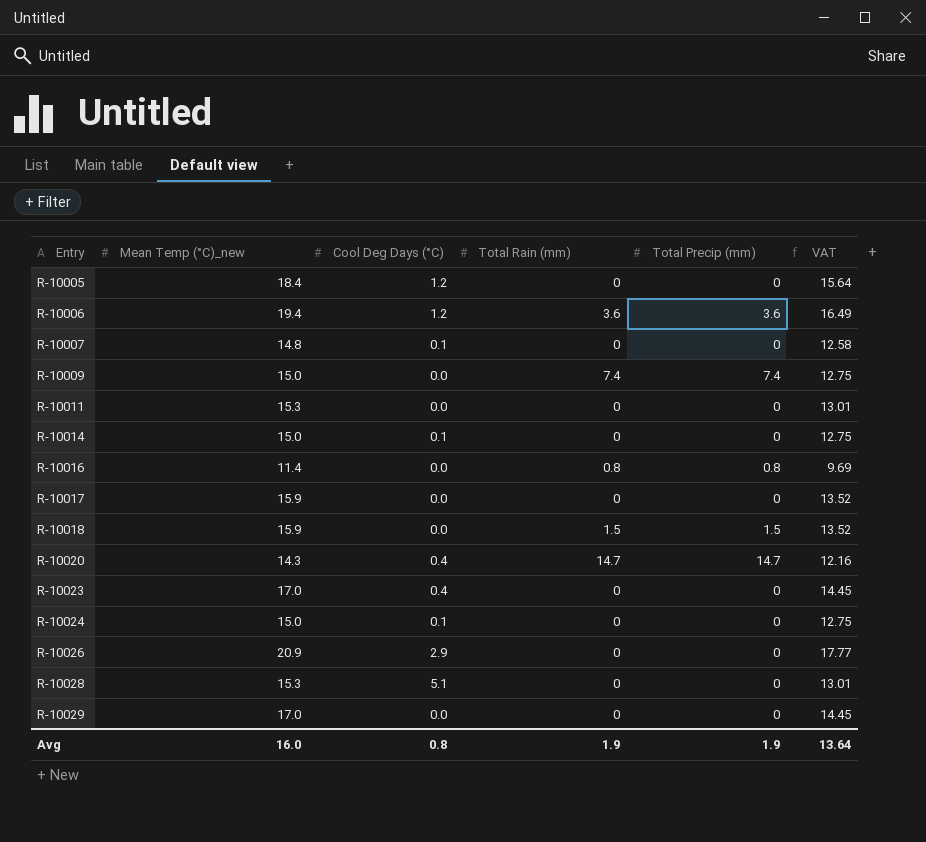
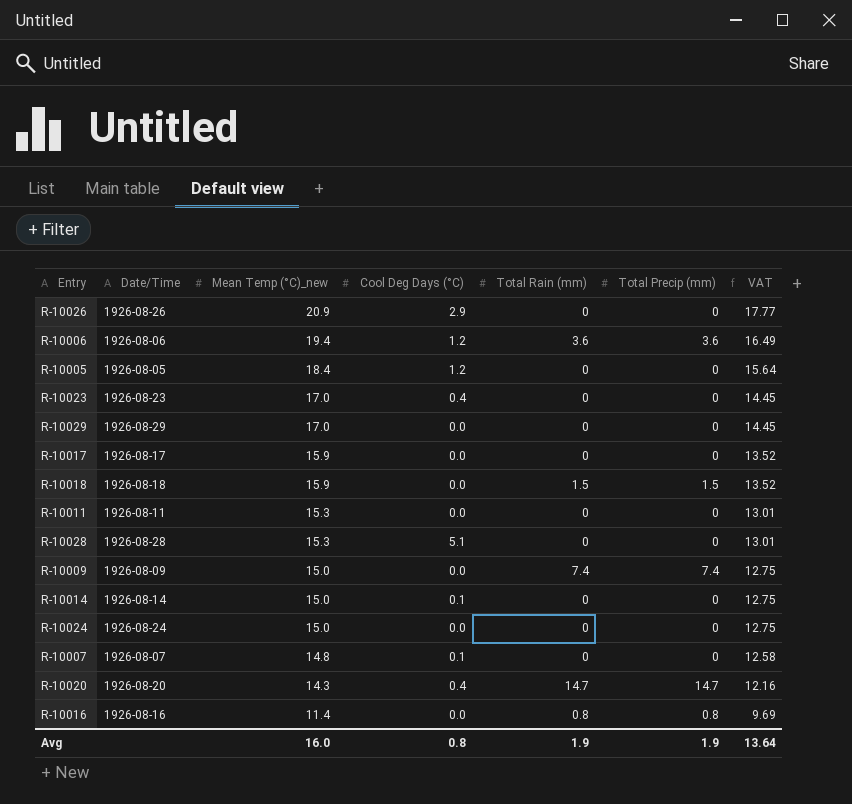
row order: Entry ascending -> Mean Temp (°C)_new descending
column Date/Time | position: none -> 2
R-10024 | Cool Deg Days (°C): 0.1 -> 0.0

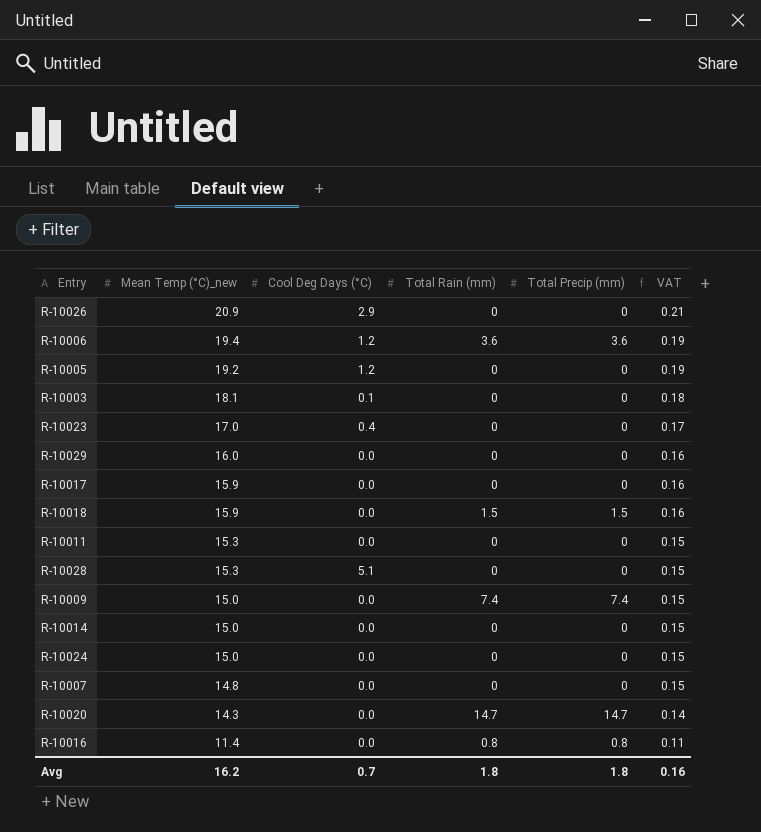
column Date/Time | position: 2 -> none
column VAT | formula: [Mean Temp (°C)_new] * 0.85 -> [Mean Temp (°C)_new] * 0.01
R-10005 | Mean Temp (°C)_new: 18.4 -> 19.2
row R-10003: none -> 18.1 | 0.1 | 0 | 0 | 0.18
R-10029 | Mean Temp (°C)_new: 17.0 -> 16.0
R-10014 | Cool Deg Days (°C): 0.1 -> 0.0
R-10007 | Cool Deg Days (°C): 0.1 -> 0.0
R-10020 | Cool Deg Days (°C): 0.4 -> 0.0
Avg | Mean Temp (°C)_new: 16.0 -> 16.2
Avg | Cool Deg Days (°C): 0.8 -> 0.7
Avg | Total Rain (mm): 1.9 -> 1.8
Avg | Total Precip (mm): 1.9 -> 1.8
Avg | VAT: 13.64 -> 0.16

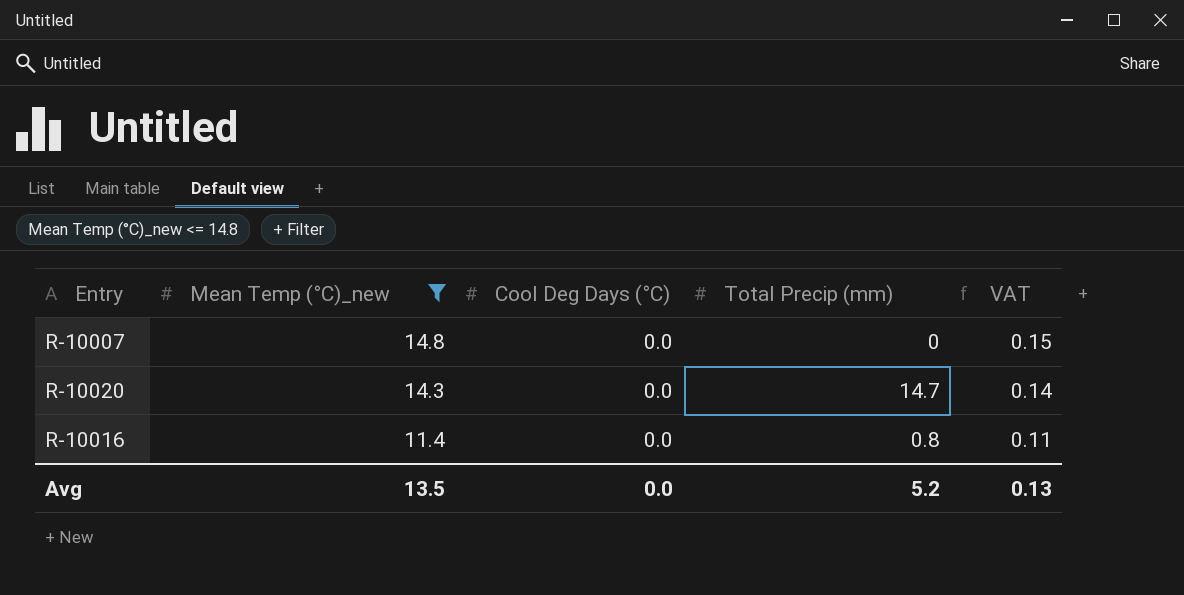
filter: none -> Mean Temp (°C)_new <= 14.8
column Total Rain (mm) | position: 4 -> none
Avg | Mean Temp (°C)_new: 16.2 -> 13.5
Avg | Cool Deg Days (°C): 0.7 -> 0.0
Avg | Total Precip (mm): 1.8 -> 5.2
Avg | VAT: 0.16 -> 0.13

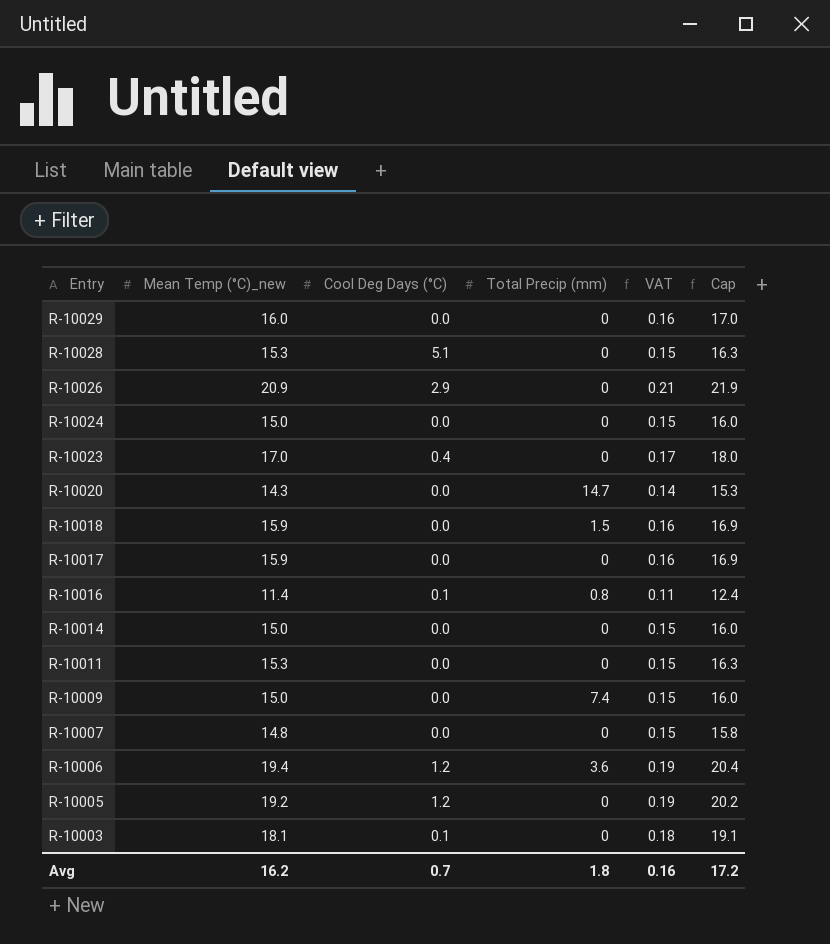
filter: Mean Temp (°C)_new <= 14.8 -> none
row order: Mean Temp (°C)_new descending -> Entry descending
column Cap | formula: none -> [Mean Temp (°C)_new] + 1
R-10016 | Cool Deg Days (°C): 0.0 -> 0.1
Avg | Mean Temp (°C)_new: 13.5 -> 16.2
Avg | Cool Deg Days (°C): 0.0 -> 0.7
Avg | Total Precip (mm): 5.2 -> 1.8
Avg | VAT: 0.13 -> 0.16

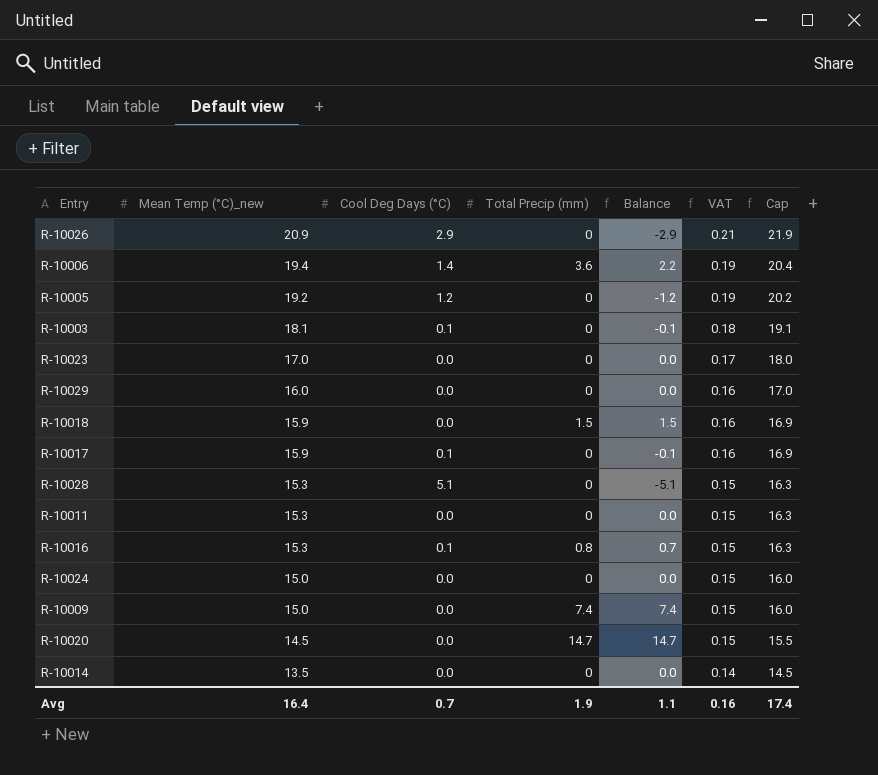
row order: Entry descending -> Mean Temp (°C)_new descending
column Balance | formula: none -> [Total Precip (mm)] - [Cool Deg Days (°C)]
row R-10007: 14.8 | 0.0 | 0 | 0.15 | 15.8 -> none
R-10006 | Cool Deg Days (°C): 1.2 -> 1.4
R-10023 | Cool Deg Days (°C): 0.4 -> 0.0
R-10017 | Cool Deg Days (°C): 0.0 -> 0.1
R-10016 | Mean Temp (°C)_new: 11.4 -> 15.3
R-10016 | VAT: 0.11 -> 0.15
R-10016 | Cap: 12.4 -> 16.3
R-10020 | Mean Temp (°C)_new: 14.3 -> 14.5
R-10020 | VAT: 0.14 -> 0.15
R-10020 | Cap: 15.3 -> 15.5
R-10014 | Mean Temp (°C)_new: 15.0 -> 13.5
R-10014 | VAT: 0.15 -> 0.14
R-10014 | Cap: 16.0 -> 14.5
Avg | Mean Temp (°C)_new: 16.2 -> 16.4
Avg | Total Precip (mm): 1.8 -> 1.9
Avg | Cap: 17.2 -> 17.4

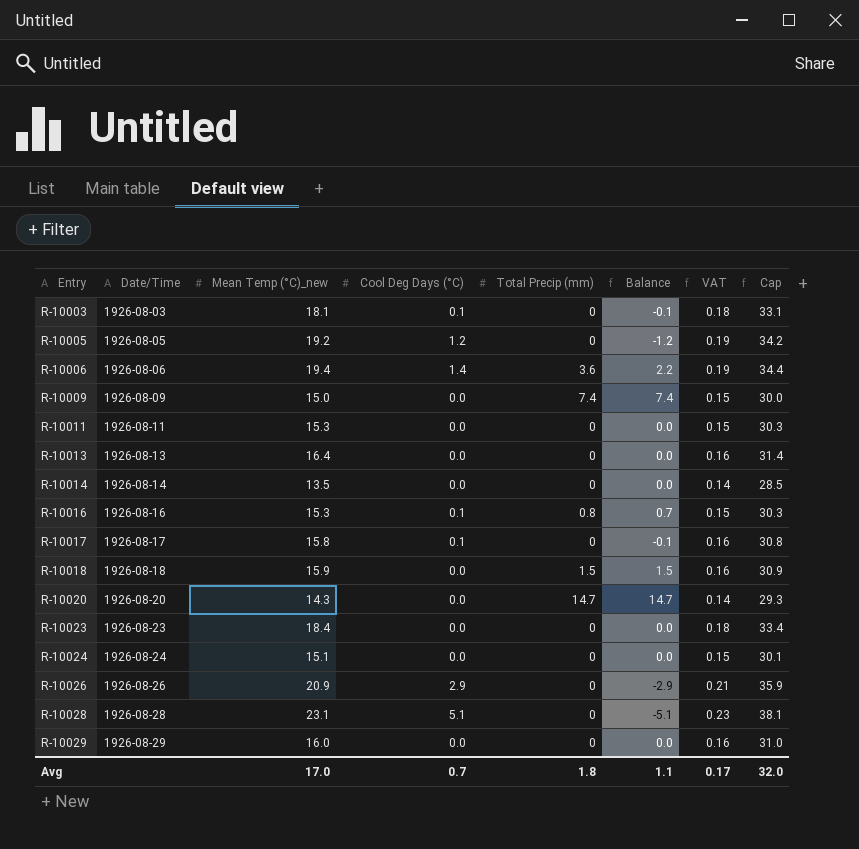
row order: Mean Temp (°C)_new descending -> Entry ascending
column Date/Time | position: none -> 2
column Cap | formula: [Mean Temp (°C)_new] + 1 -> [Mean Temp (°C)_new] + 15
row R-10013: none -> 1926-08-13 | 16.4 | 0.0 | 0 | 0.0 | 0.16 | 31.4
R-10017 | Mean Temp (°C)_new: 15.9 -> 15.8
R-10020 | Mean Temp (°C)_new: 14.5 -> 14.3
R-10020 | VAT: 0.15 -> 0.14
R-10023 | Mean Temp (°C)_new: 17.0 -> 18.4
R-10023 | VAT: 0.17 -> 0.18
R-10024 | Mean Temp (°C)_new: 15.0 -> 15.1
R-10028 | Mean Temp (°C)_new: 15.3 -> 23.1
R-10028 | VAT: 0.15 -> 0.23
Avg | Mean Temp (°C)_new: 16.4 -> 17.0
Avg | Total Precip (mm): 1.9 -> 1.8
Avg | VAT: 0.16 -> 0.17
Avg | Cap: 17.4 -> 32.0

